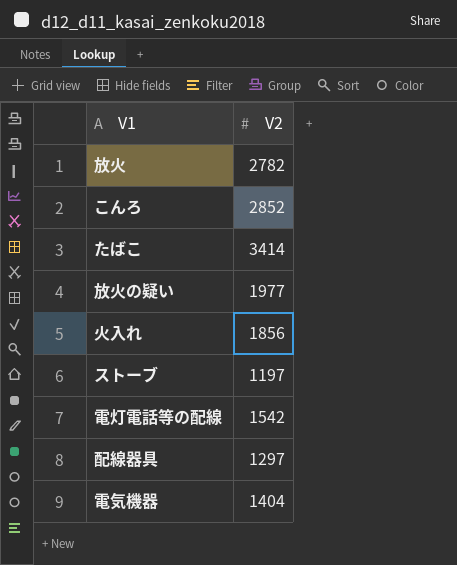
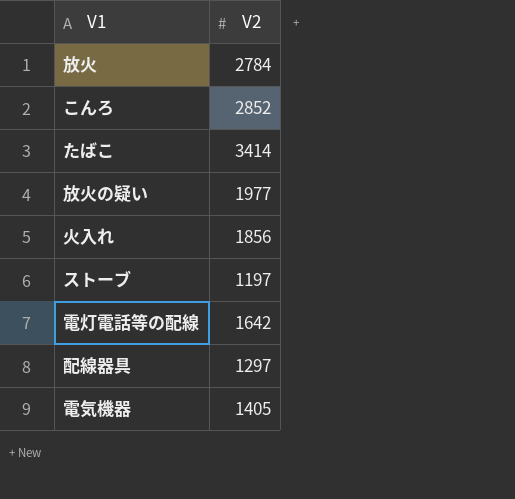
放火 | V2: 2782 -> 2784
電灯電話等の配線 | V2: 1542 -> 1642
電気機器 | V2: 1404 -> 1405

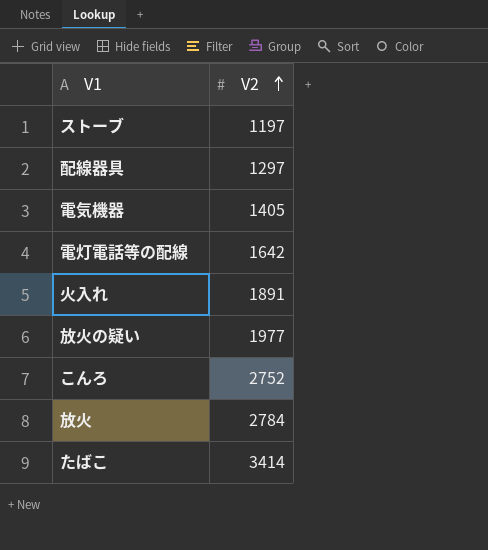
row order: none -> V2 ascending
火入れ | V2: 1856 -> 1891
こんろ | V2: 2852 -> 2752

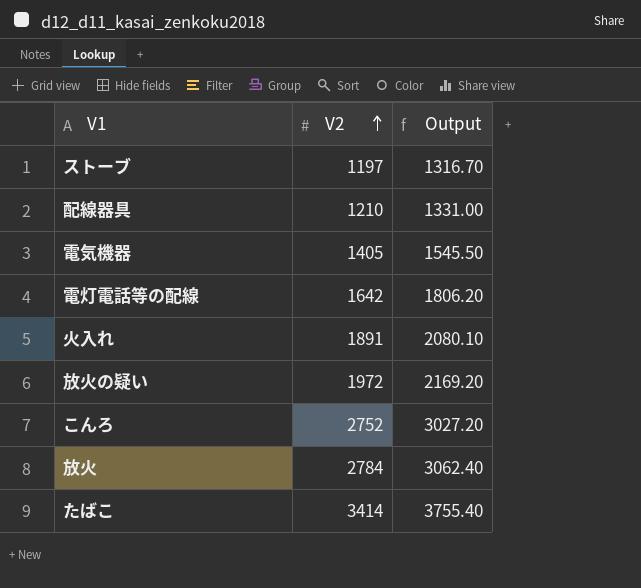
column Output | formula: none -> [V2] * 1.1
配線器具 | V2: 1297 -> 1210
放火の疑い | V2: 1977 -> 1972

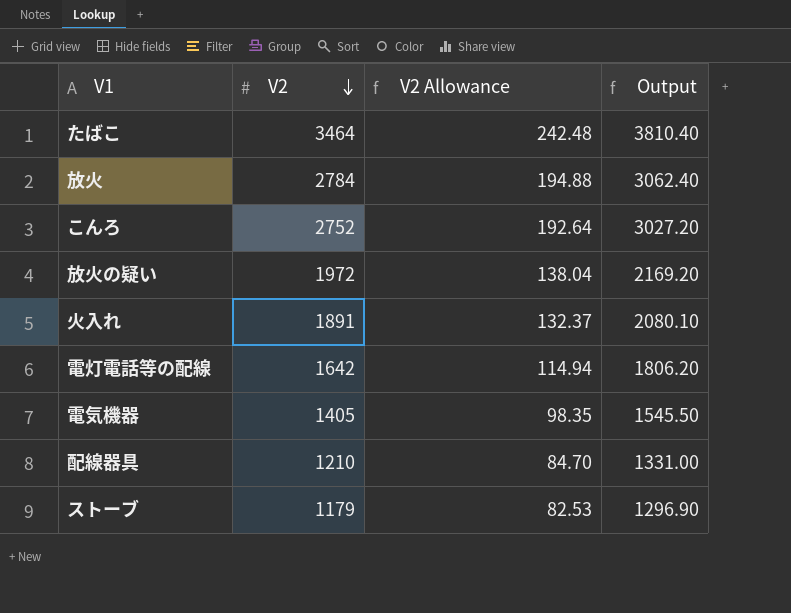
row order: V2 ascending -> V2 descending
column V2 Allowance | formula: none -> [V2] * 0.07
たばこ | V2: 3414 -> 3464
たばこ | Output: 3755.40 -> 3810.40
ストーブ | V2: 1197 -> 1179
ストーブ | Output: 1316.70 -> 1296.90

